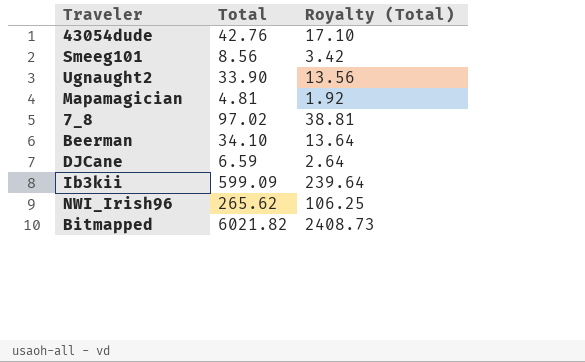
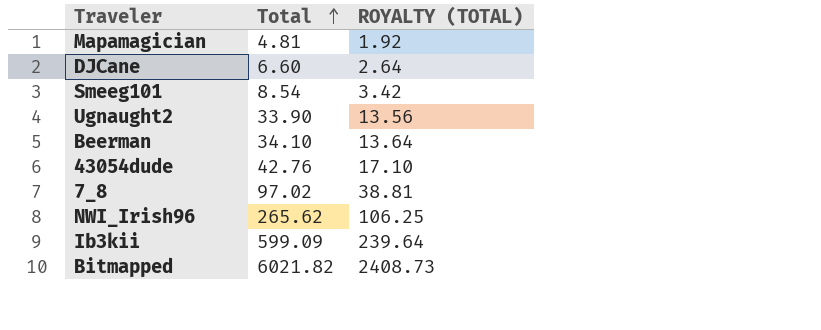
row order: none -> Total ascending
column name: Royalty (Total) -> ROYALTY (TOTAL)
DJCane | Total: 6.59 -> 6.60
Smeeg101 | Total: 8.56 -> 8.54

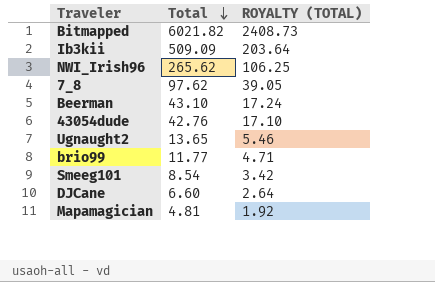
row order: Total ascending -> Total descending
Ib3kii | Total: 599.09 -> 509.09
Ib3kii | ROYALTY (TOTAL): 239.64 -> 203.64
7_8 | Total: 97.02 -> 97.62
7_8 | ROYALTY (TOTAL): 38.81 -> 39.05
Beerman | Total: 34.10 -> 43.10
Beerman | ROYALTY (TOTAL): 13.64 -> 17.24
Ugnaught2 | Total: 33.90 -> 13.65
Ugnaught2 | ROYALTY (TOTAL): 13.56 -> 5.46
row brio99: none -> 11.77 | 4.71

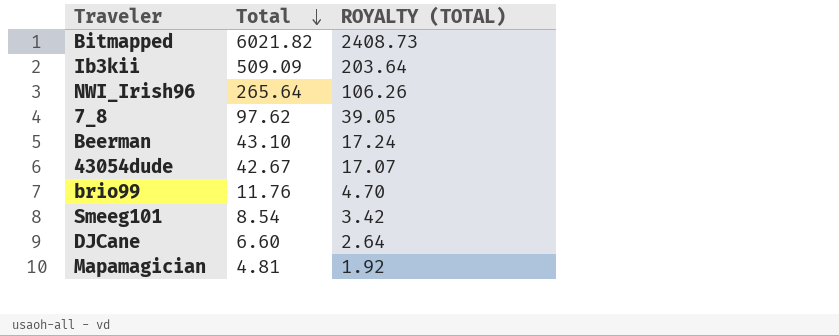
row Ugnaught2: 13.65 | 5.46 -> none
NWI_Irish96 | Total: 265.62 -> 265.64
NWI_Irish96 | ROYALTY (TOTAL): 106.25 -> 106.26
43054dude | Total: 42.76 -> 42.67
43054dude | ROYALTY (TOTAL): 17.10 -> 17.07
brio99 | Total: 11.77 -> 11.76
brio99 | ROYALTY (TOTAL): 4.71 -> 4.70

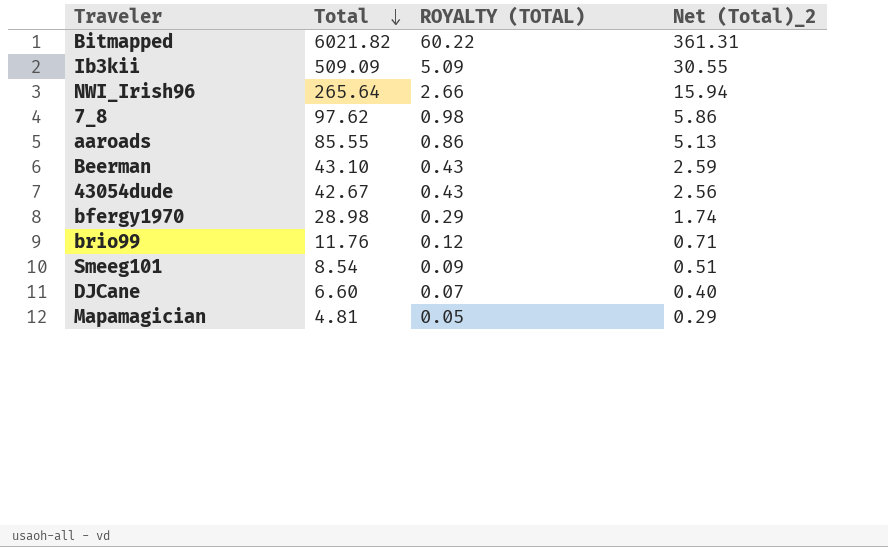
column ROYALTY (TOTAL) | formula: [Total] * 0.4 -> [Total] * 0.01
column Net (Total)_2 | formula: none -> [Total] * 0.06
row aaroads: none -> 85.55 | 0.86 | 5.13
row bfergy1970: none -> 28.98 | 0.29 | 1.74

